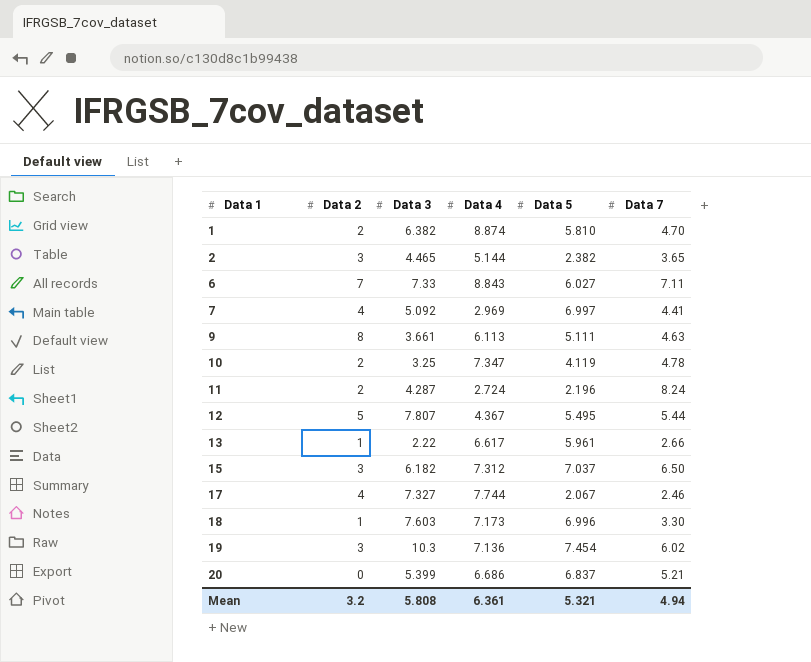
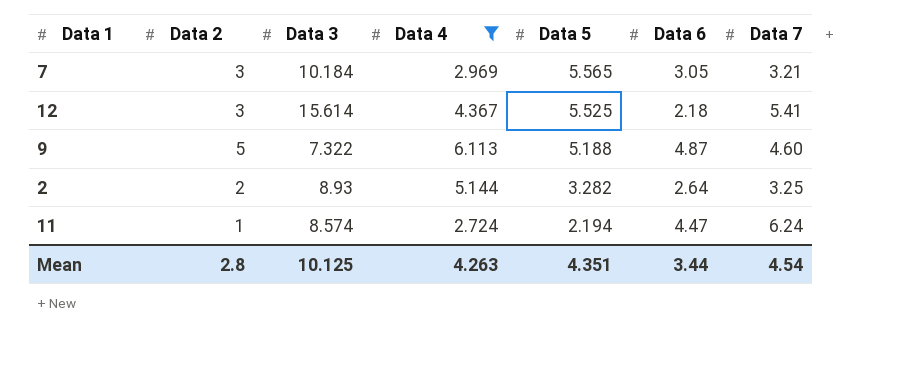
filter: none -> Data 4 <= 6.113
row order: Data 1 ascending -> Data 5 descending
column Data 6 | position: none -> 6
7 | Data 2: 4 -> 3
7 | Data 3: 5.092 -> 10.184
7 | Data 5: 6.997 -> 5.565
7 | Data 7: 4.41 -> 3.21
12 | Data 2: 5 -> 3
12 | Data 3: 7.807 -> 15.614
12 | Data 5: 5.495 -> 5.525
12 | Data 7: 5.44 -> 5.41
9 | Data 2: 8 -> 5
9 | Data 3: 3.661 -> 7.322
9 | Data 5: 5.111 -> 5.188
9 | Data 7: 4.63 -> 4.60
2 | Data 2: 3 -> 2
2 | Data 3: 4.465 -> 8.93
2 | Data 5: 2.382 -> 3.282
2 | Data 7: 3.65 -> 3.25
11 | Data 2: 2 -> 1
11 | Data 3: 4.287 -> 8.574
11 | Data 5: 2.196 -> 2.194
11 | Data 7: 8.24 -> 6.24
Mean | Data 2: 3.2 -> 2.8
Mean | Data 3: 5.808 -> 10.125
Mean | Data 4: 6.361 -> 4.263
Mean | Data 5: 5.321 -> 4.351
Mean | Data 7: 4.94 -> 4.54

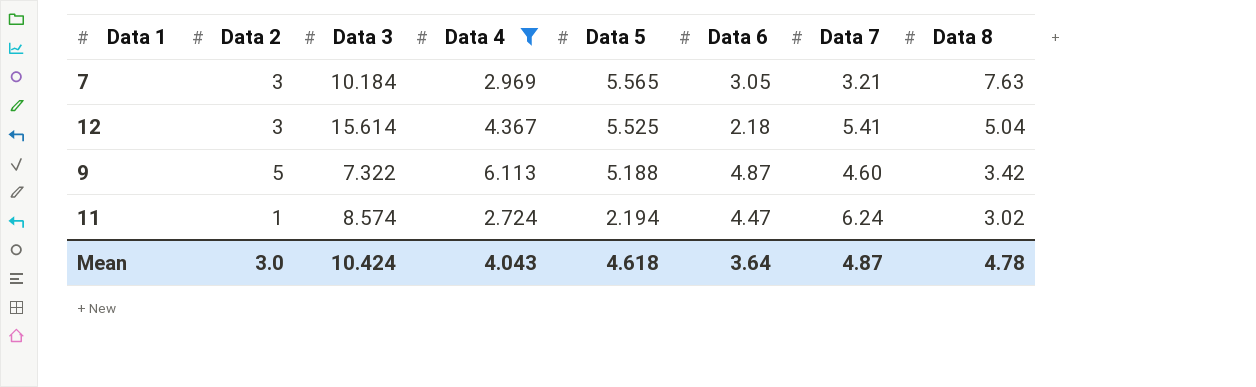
column Data 8 | position: none -> 8
row 2: 2 | 8.93 | 5.144 | 3.282 | 2.64 | 3.25 -> none
Mean | Data 2: 2.8 -> 3.0
Mean | Data 3: 10.125 -> 10.424
Mean | Data 4: 4.263 -> 4.043
Mean | Data 5: 4.351 -> 4.618
Mean | Data 6: 3.44 -> 3.64
Mean | Data 7: 4.54 -> 4.87

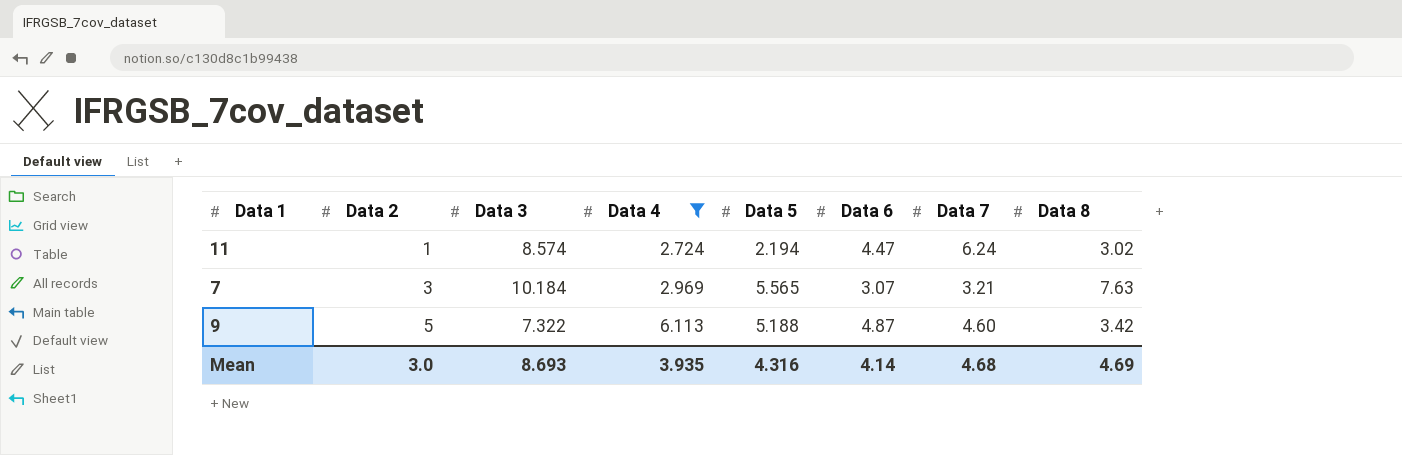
row order: Data 5 descending -> Data 2 ascending
row 12: 3 | 15.614 | 4.367 | 5.525 | 2.18 | 5.41 | 5.04 -> none
7 | Data 6: 3.05 -> 3.07
Mean | Data 3: 10.424 -> 8.693
Mean | Data 4: 4.043 -> 3.935
Mean | Data 5: 4.618 -> 4.316
Mean | Data 6: 3.64 -> 4.14
Mean | Data 7: 4.87 -> 4.68
Mean | Data 8: 4.78 -> 4.69

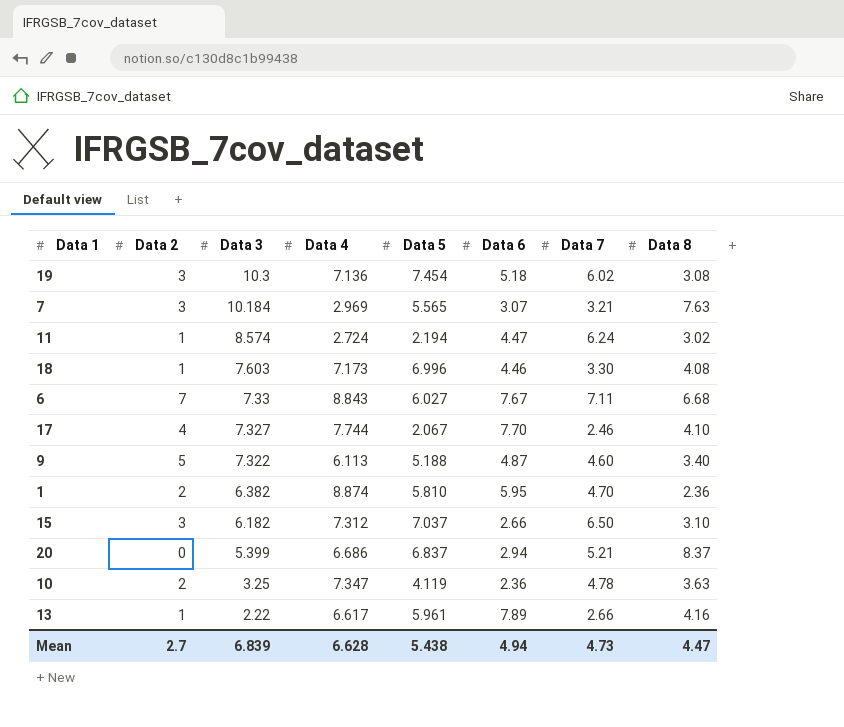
filter: Data 4 <= 6.113 -> none
row order: Data 2 ascending -> Data 3 descending
9 | Data 8: 3.42 -> 3.40
Mean | Data 2: 3.0 -> 2.7
Mean | Data 3: 8.693 -> 6.839
Mean | Data 4: 3.935 -> 6.628
Mean | Data 5: 4.316 -> 5.438
Mean | Data 6: 4.14 -> 4.94
Mean | Data 7: 4.68 -> 4.73
Mean | Data 8: 4.69 -> 4.47

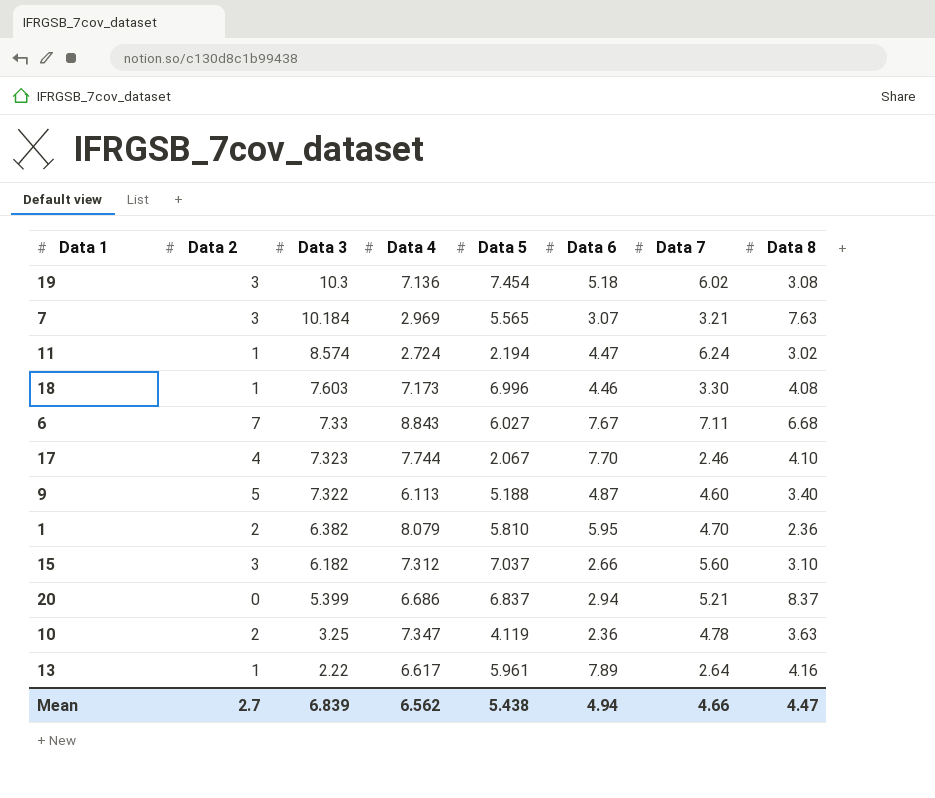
17 | Data 3: 7.327 -> 7.323
1 | Data 4: 8.874 -> 8.079
15 | Data 7: 6.50 -> 5.60
13 | Data 7: 2.66 -> 2.64
Mean | Data 4: 6.628 -> 6.562
Mean | Data 7: 4.73 -> 4.66

